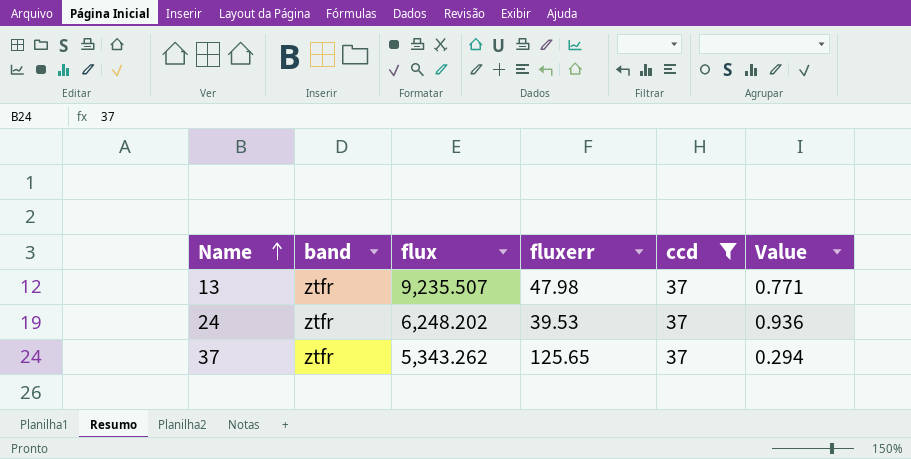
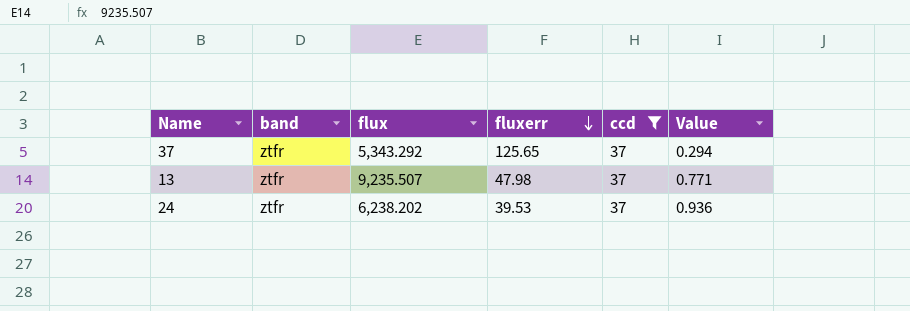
row order: Name ascending -> fluxerr descending
37 | flux: 5,343.262 -> 5,343.292
24 | flux: 6,248.202 -> 6,238.202

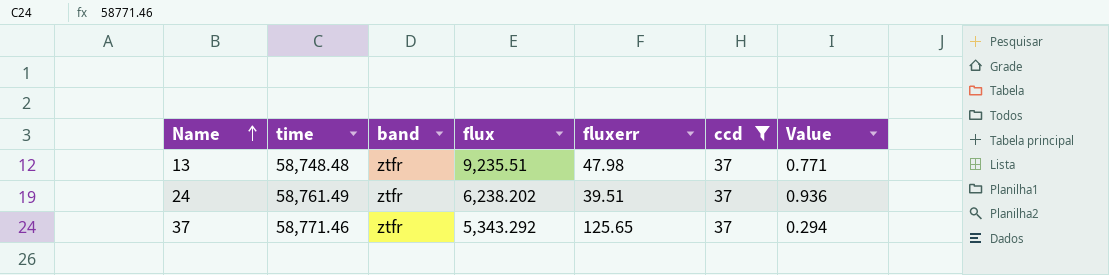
row order: fluxerr descending -> Name ascending
column time | position: none -> 2
13 | flux: 9,235.507 -> 9,235.51
24 | fluxerr: 39.53 -> 39.51

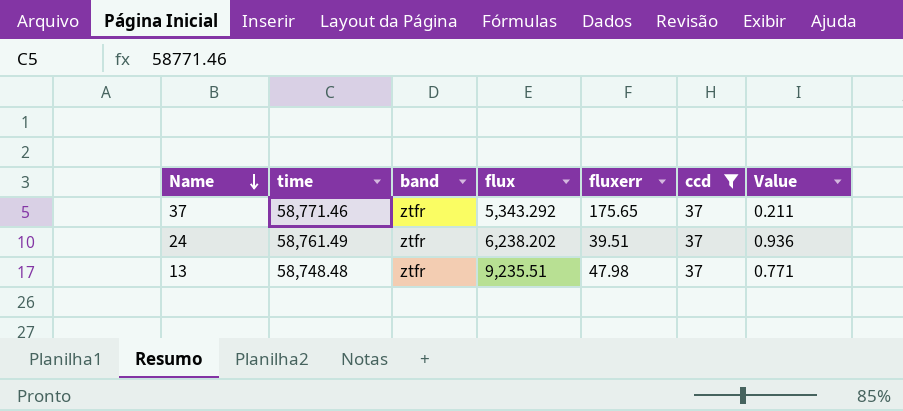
row order: Name ascending -> Name descending
37 | fluxerr: 125.65 -> 175.65
37 | Value: 0.294 -> 0.211

